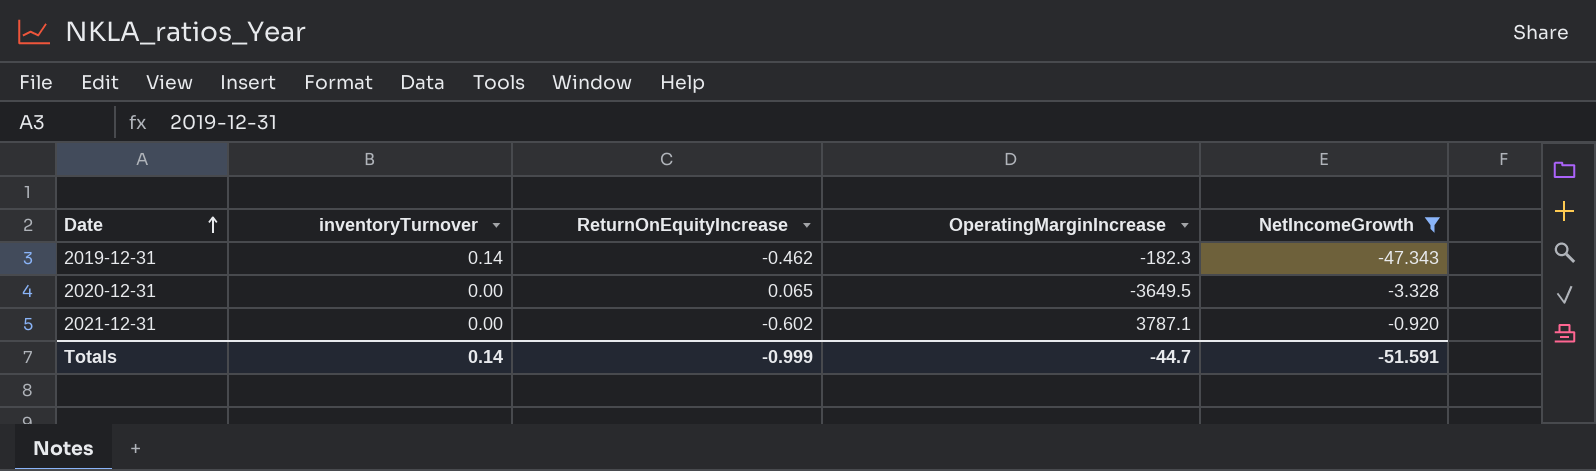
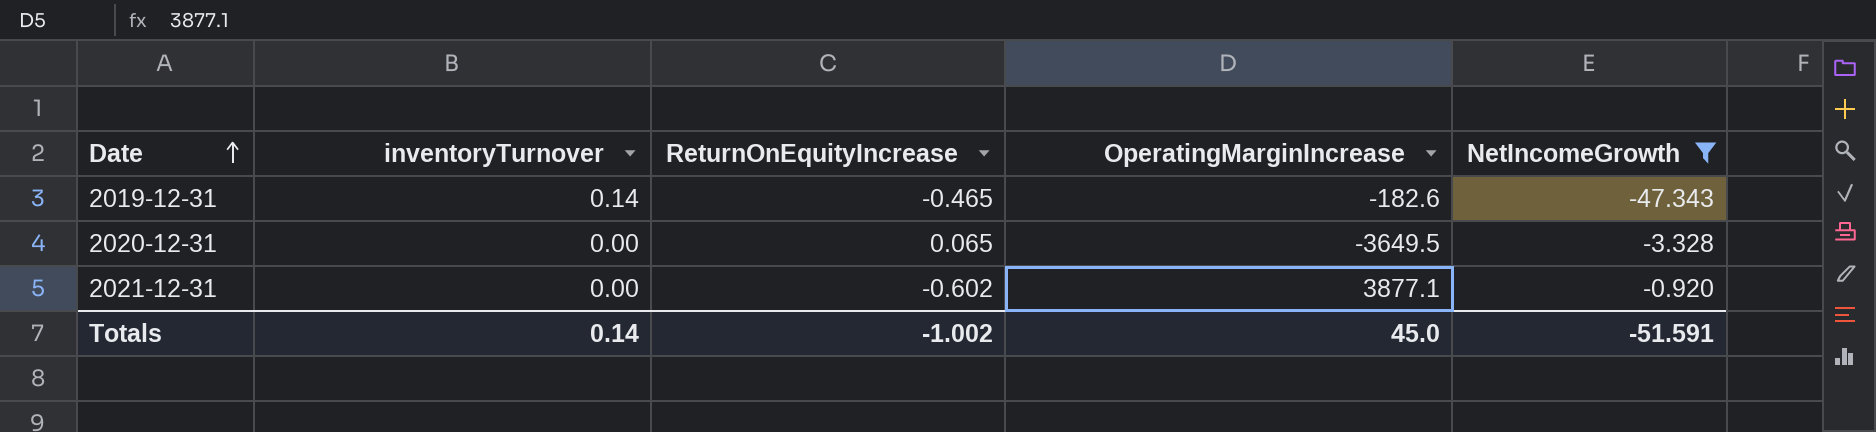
2019-12-31 | ReturnOnEquityIncrease: -0.462 -> -0.465
2019-12-31 | OperatingMarginIncrease: -182.3 -> -182.6
2021-12-31 | OperatingMarginIncrease: 3787.1 -> 3877.1
Totals | ReturnOnEquityIncrease: -0.999 -> -1.002
Totals | OperatingMarginIncrease: -44.7 -> 45.0

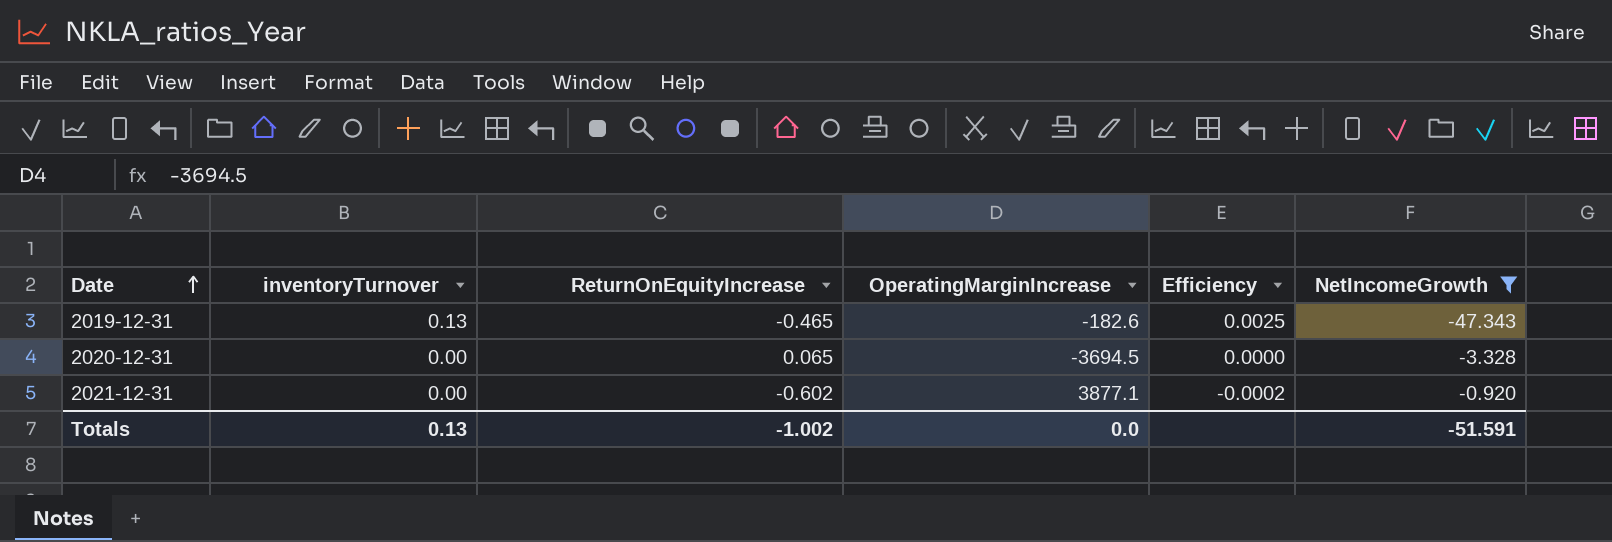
column Efficiency | formula: none -> [ReturnOnEquityIncrease] / [OperatingMarginIncrease]
2019-12-31 | inventoryTurnover: 0.14 -> 0.13
2020-12-31 | OperatingMarginIncrease: -3649.5 -> -3694.5
Totals | inventoryTurnover: 0.14 -> 0.13
Totals | OperatingMarginIncrease: 45.0 -> 0.0

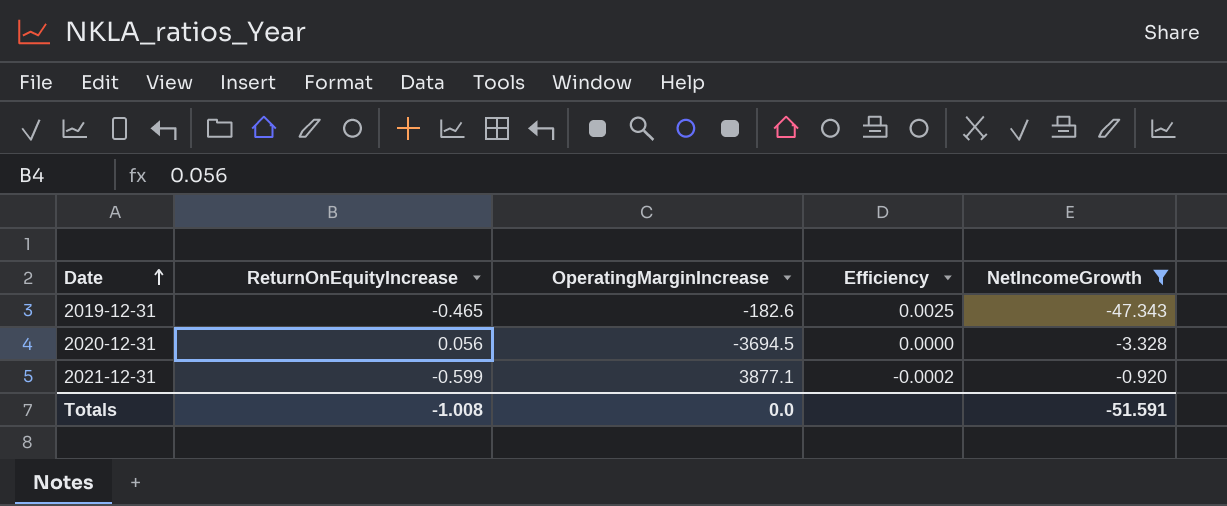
column inventoryTurnover | position: 2 -> none
2020-12-31 | ReturnOnEquityIncrease: 0.065 -> 0.056
2021-12-31 | ReturnOnEquityIncrease: -0.602 -> -0.599
Totals | ReturnOnEquityIncrease: -1.002 -> -1.008

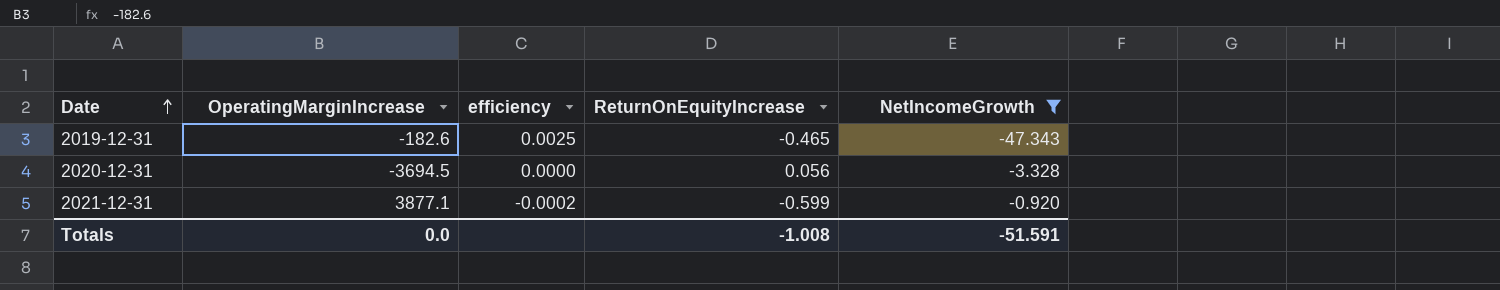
column name: Efficiency -> efficiency
column ReturnOnEquityIncrease | position: 2 -> 4

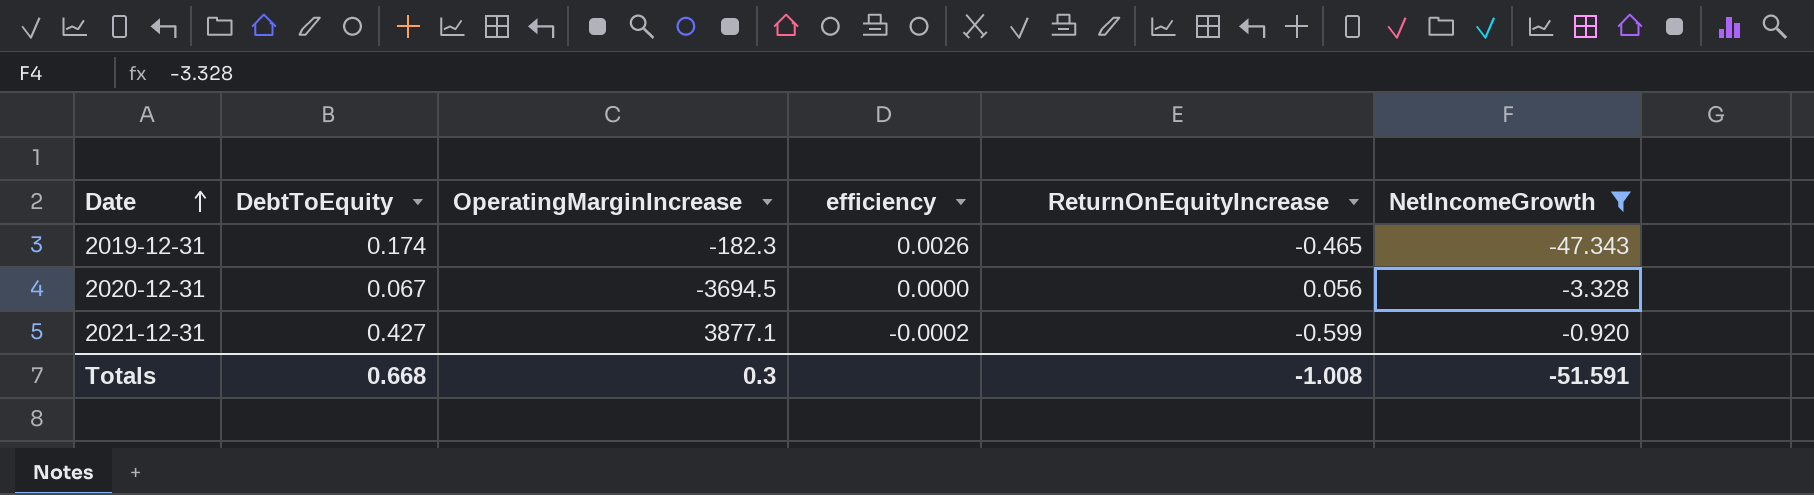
column DebtToEquity | position: none -> 2
2019-12-31 | OperatingMarginIncrease: -182.6 -> -182.3
2019-12-31 | efficiency: 0.0025 -> 0.0026
Totals | OperatingMarginIncrease: 0.0 -> 0.3

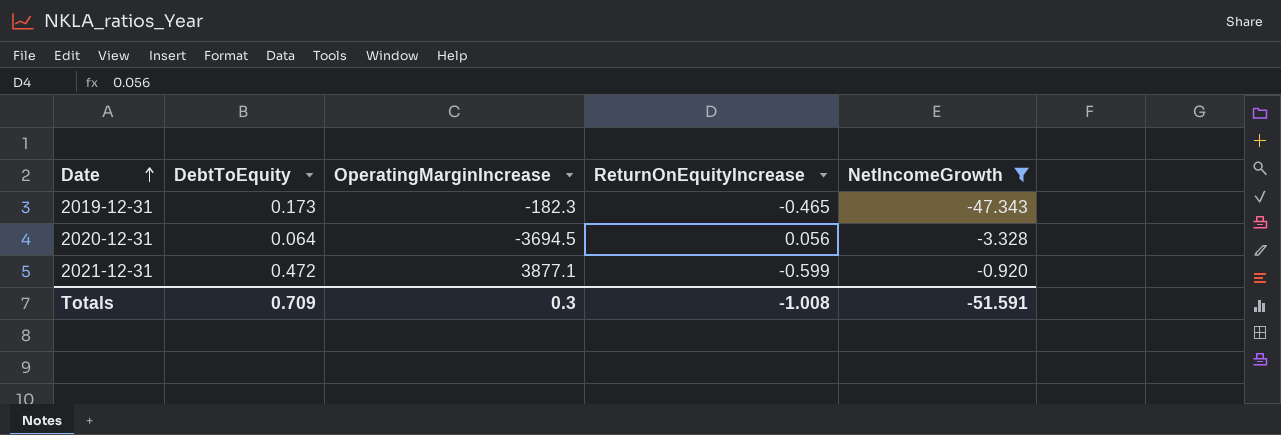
column efficiency | formula: [ReturnOnEquityIncrease] / [OperatingMarginIncrease] -> none
2019-12-31 | DebtToEquity: 0.174 -> 0.173
2020-12-31 | DebtToEquity: 0.067 -> 0.064
2021-12-31 | DebtToEquity: 0.427 -> 0.472
Totals | DebtToEquity: 0.668 -> 0.709

